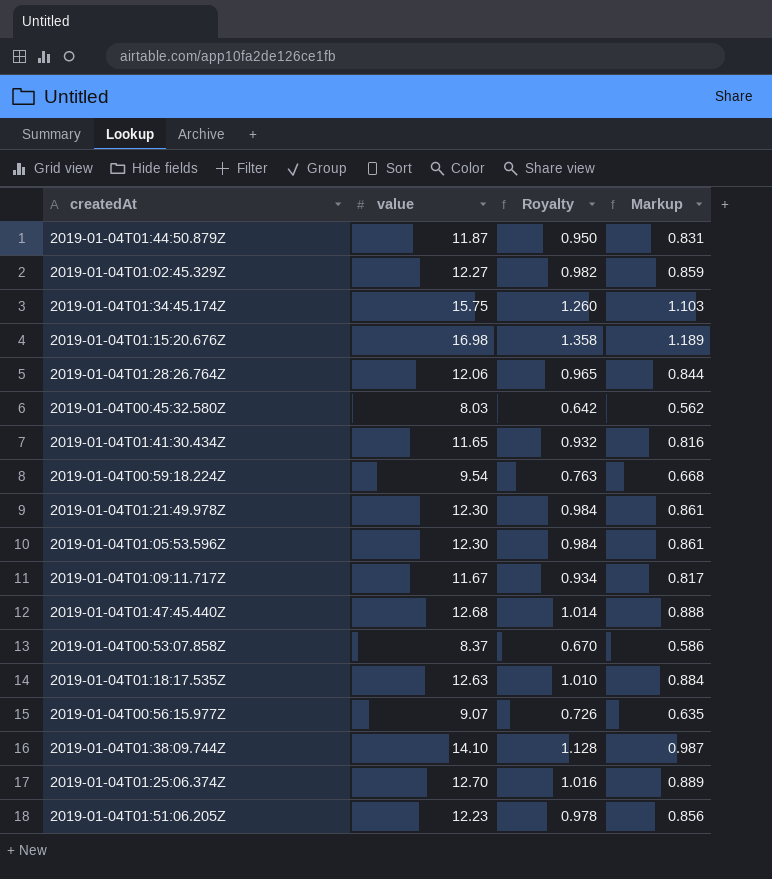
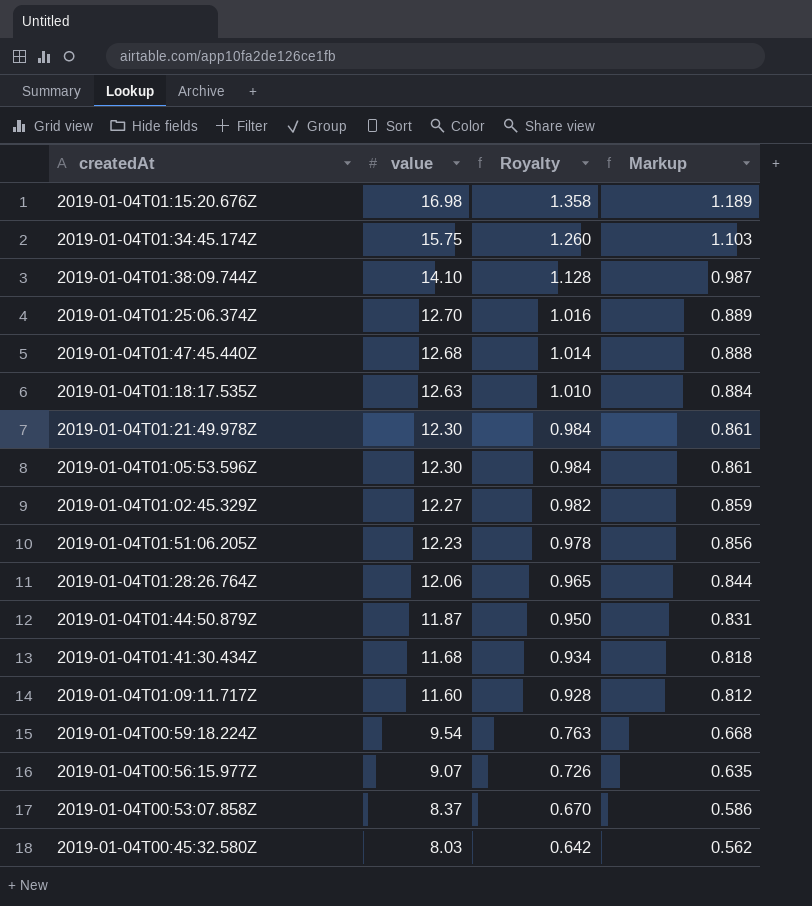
row order: none -> value descending
2019-01-04T01:41:30.434Z | value: 11.65 -> 11.68
2019-01-04T01:41:30.434Z | Royalty: 0.932 -> 0.934
2019-01-04T01:41:30.434Z | Markup: 0.816 -> 0.818
2019-01-04T01:09:11.717Z | value: 11.67 -> 11.60
2019-01-04T01:09:11.717Z | Royalty: 0.934 -> 0.928
2019-01-04T01:09:11.717Z | Markup: 0.817 -> 0.812

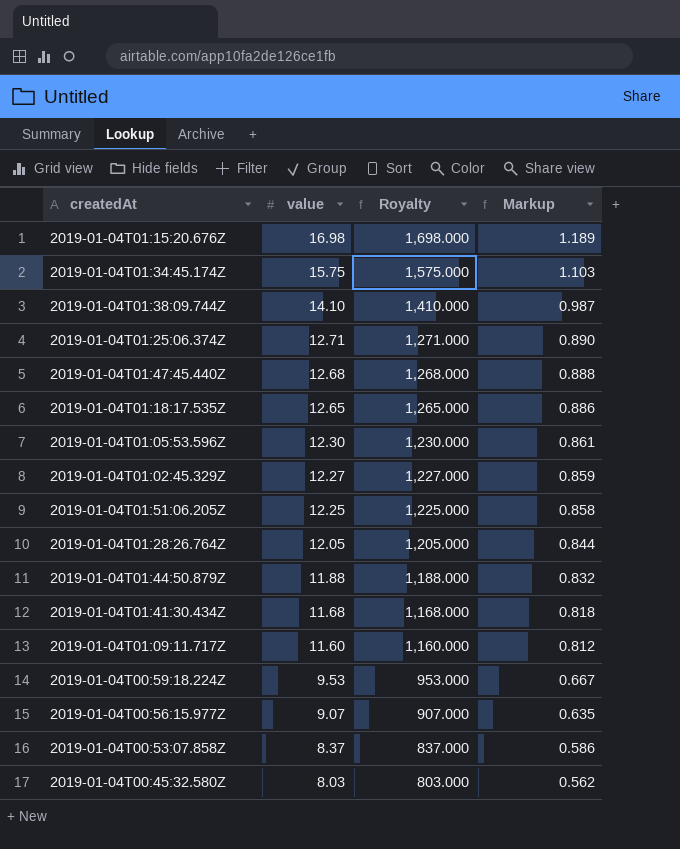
column Royalty | formula: [value] * 0.08 -> [value] * 100
row 2019-01-04T01:21:49.978Z: 12.30 | 0.984 | 0.861 -> none
2019-01-04T01:25:06.374Z | value: 12.70 -> 12.71
2019-01-04T01:25:06.374Z | Markup: 0.889 -> 0.890
2019-01-04T01:18:17.535Z | value: 12.63 -> 12.65
2019-01-04T01:18:17.535Z | Markup: 0.884 -> 0.886
2019-01-04T01:51:06.205Z | value: 12.23 -> 12.25
2019-01-04T01:51:06.205Z | Markup: 0.856 -> 0.858
2019-01-04T01:28:26.764Z | value: 12.06 -> 12.05
2019-01-04T01:44:50.879Z | value: 11.87 -> 11.88
2019-01-04T01:44:50.879Z | Markup: 0.831 -> 0.832
2019-01-04T00:59:18.224Z | value: 9.54 -> 9.53
2019-01-04T00:59:18.224Z | Markup: 0.668 -> 0.667

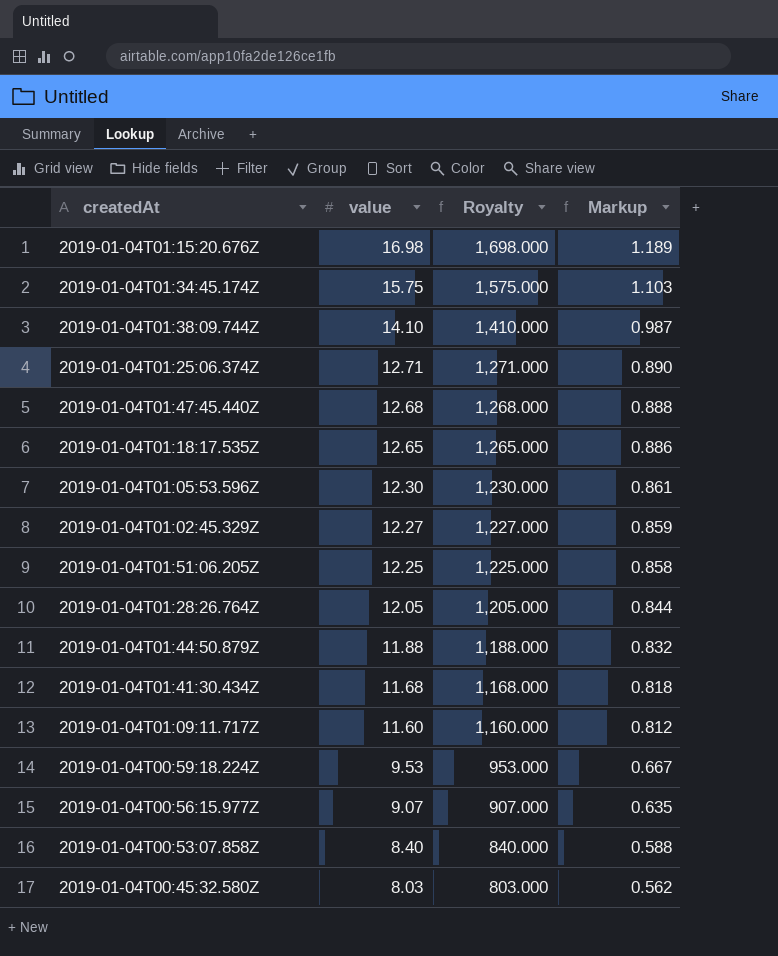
2019-01-04T00:53:07.858Z | value: 8.37 -> 8.40
2019-01-04T00:53:07.858Z | Royalty: 837.000 -> 840.000
2019-01-04T00:53:07.858Z | Markup: 0.586 -> 0.588

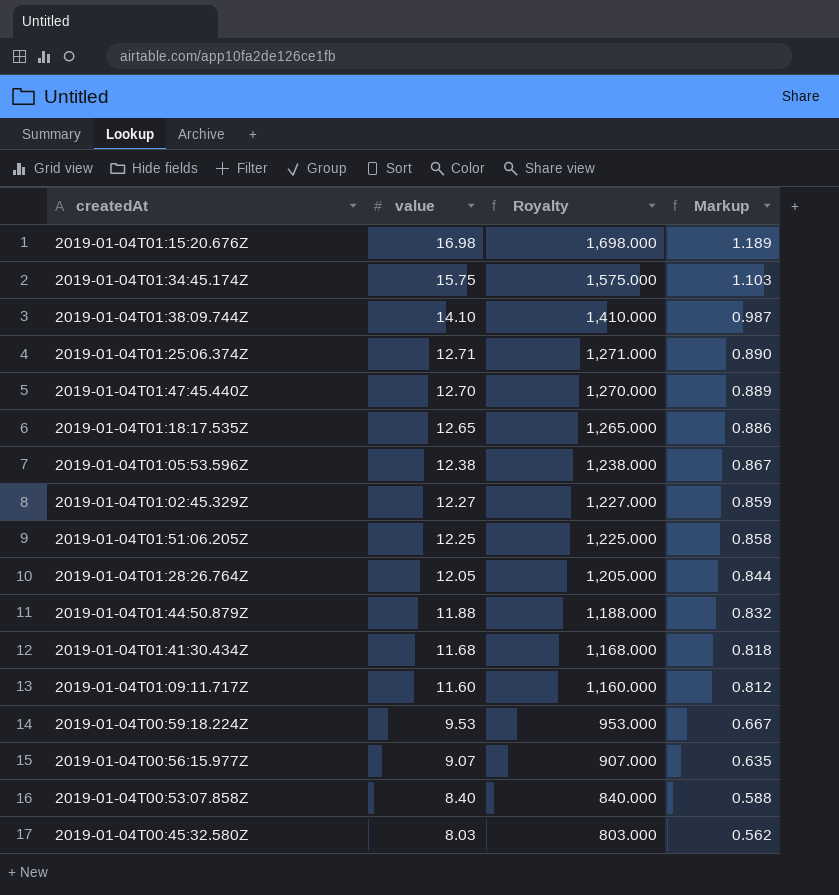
2019-01-04T01:47:45.440Z | value: 12.68 -> 12.70
2019-01-04T01:47:45.440Z | Royalty: 1,268.000 -> 1,270.000
2019-01-04T01:47:45.440Z | Markup: 0.888 -> 0.889
2019-01-04T01:05:53.596Z | value: 12.30 -> 12.38
2019-01-04T01:05:53.596Z | Royalty: 1,230.000 -> 1,238.000
2019-01-04T01:05:53.596Z | Markup: 0.861 -> 0.867

